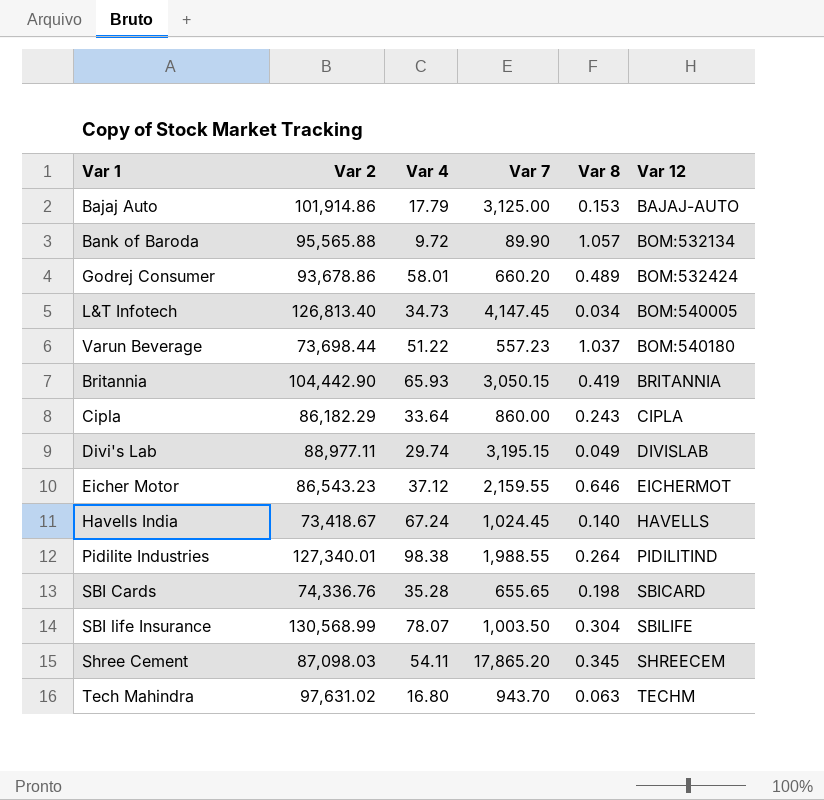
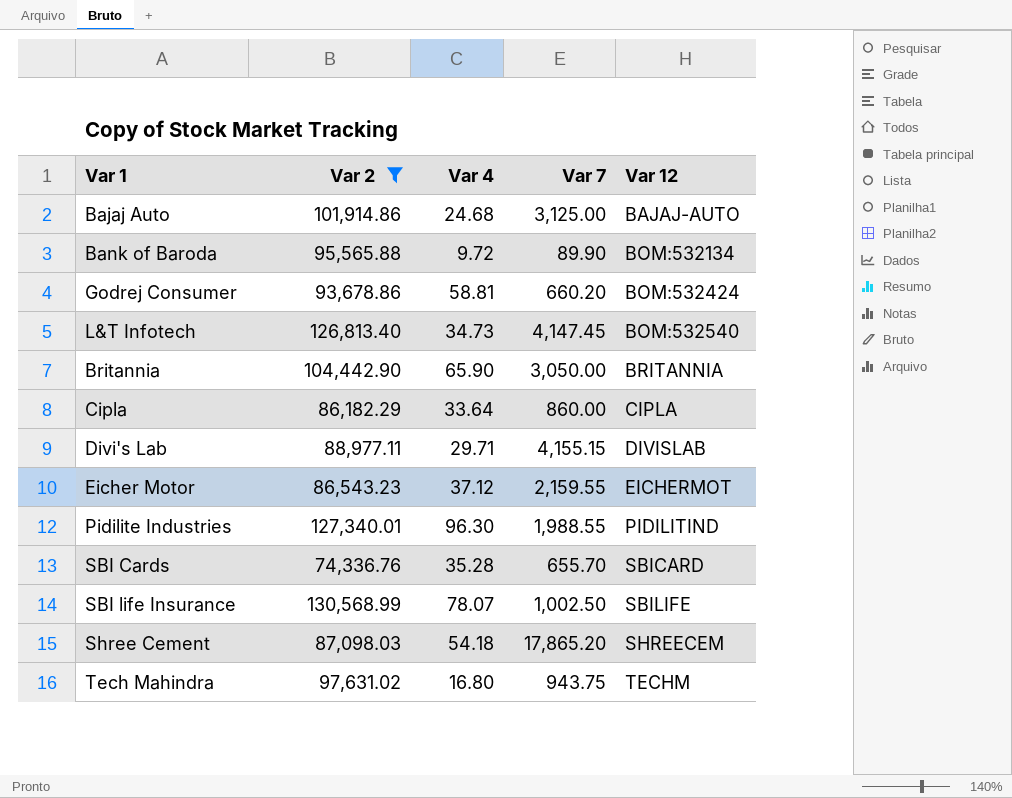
filter: none -> Var 2 >= 74,336.76
column Var 8 | position: 5 -> none
Bajaj Auto | Var 4: 17.79 -> 24.68
Godrej Consumer | Var 4: 58.01 -> 58.81
L&T Infotech | Var 12: BOM:540005 -> BOM:532540
Britannia | Var 4: 65.93 -> 65.90
Britannia | Var 7: 3,050.15 -> 3,050.00
Divi's Lab | Var 4: 29.74 -> 29.71
Divi's Lab | Var 7: 3,195.15 -> 4,155.15
Pidilite Industries | Var 4: 98.38 -> 96.30
SBI Cards | Var 7: 655.65 -> 655.70
SBI life Insurance | Var 7: 1,003.50 -> 1,002.50
Shree Cement | Var 4: 54.11 -> 54.18
Tech Mahindra | Var 7: 943.70 -> 943.75

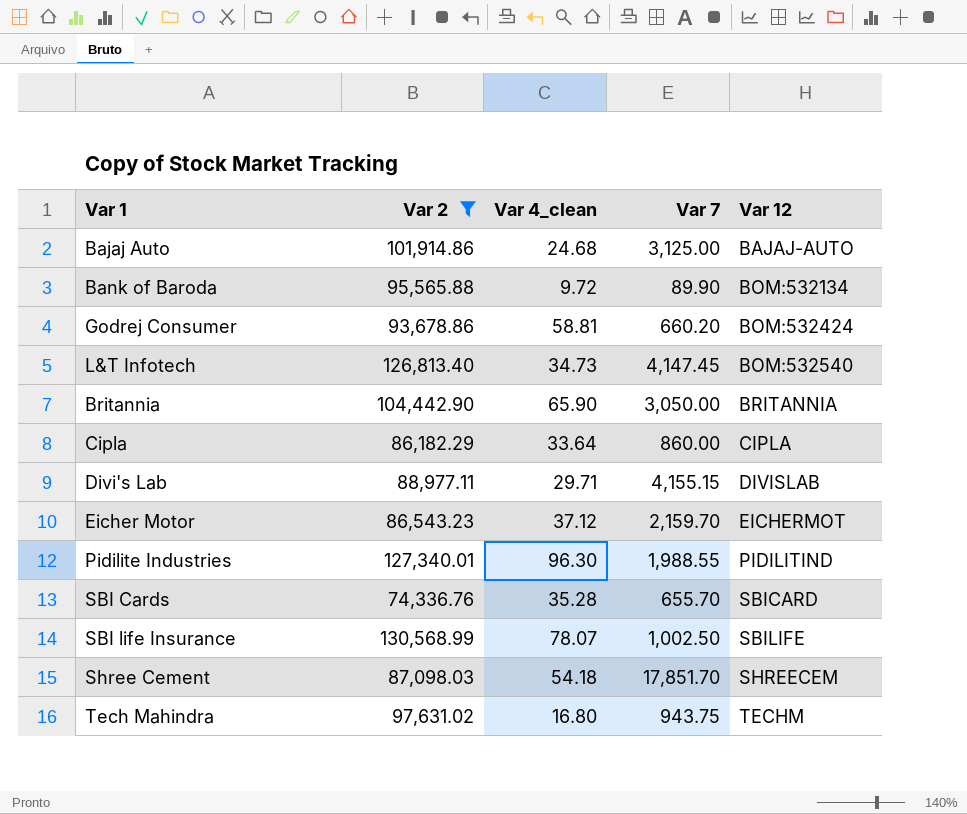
column name: Var 4 -> Var 4_clean
Eicher Motor | Var 7: 2,159.55 -> 2,159.70
Shree Cement | Var 7: 17,865.20 -> 17,851.70

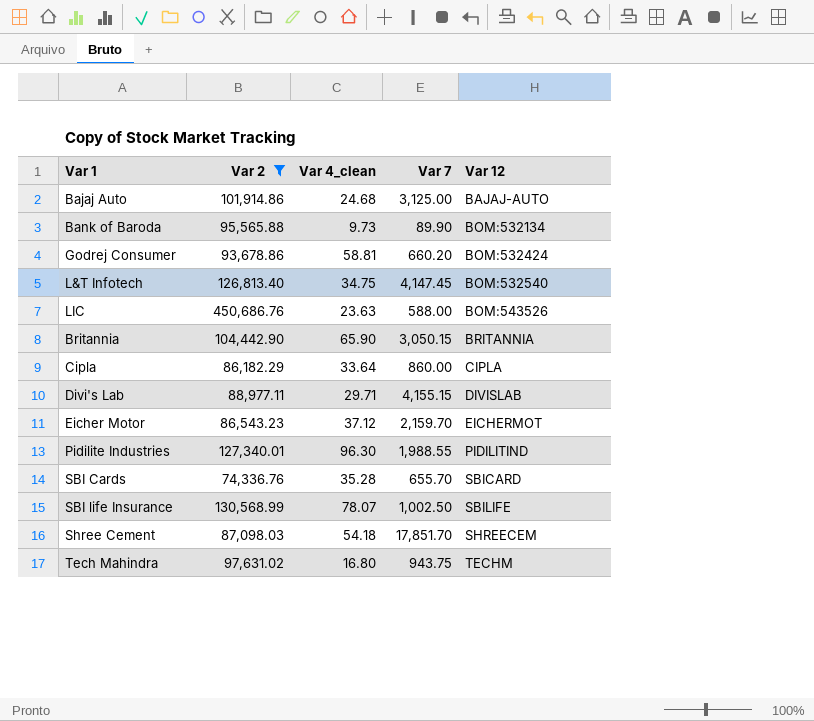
Bank of Baroda | Var 4_clean: 9.72 -> 9.73
L&T Infotech | Var 4_clean: 34.73 -> 34.75
row LIC: none -> 450,686.76 | 23.63 | 588.00 | BOM:543526
Britannia | Var 7: 3,050.00 -> 3,050.15

